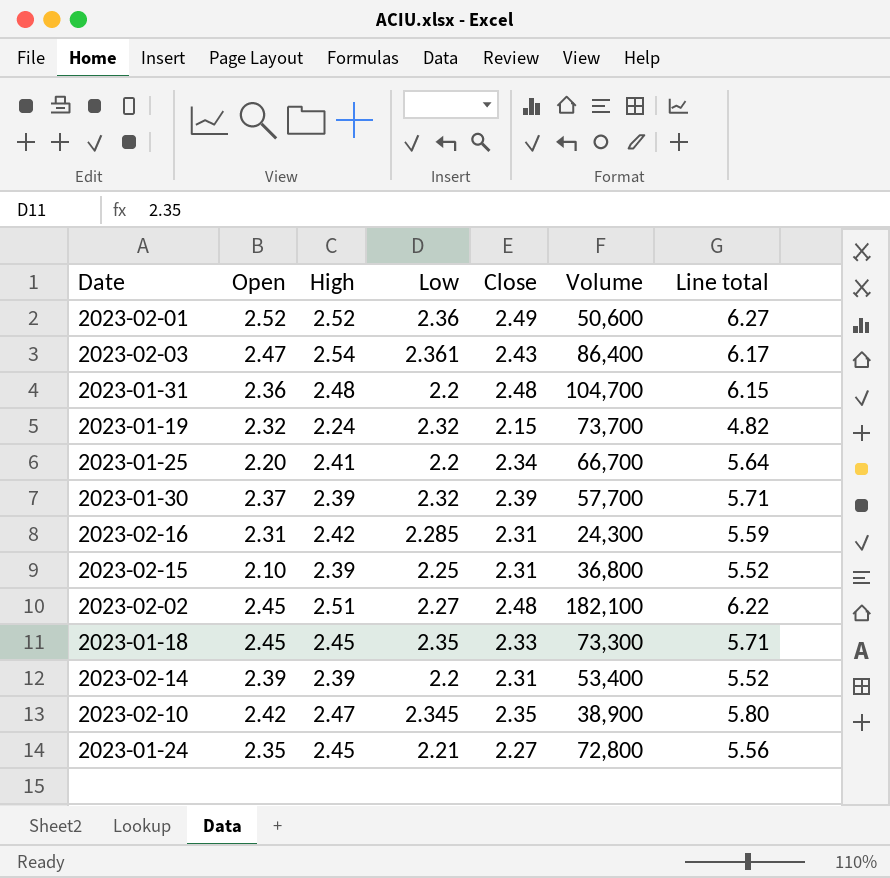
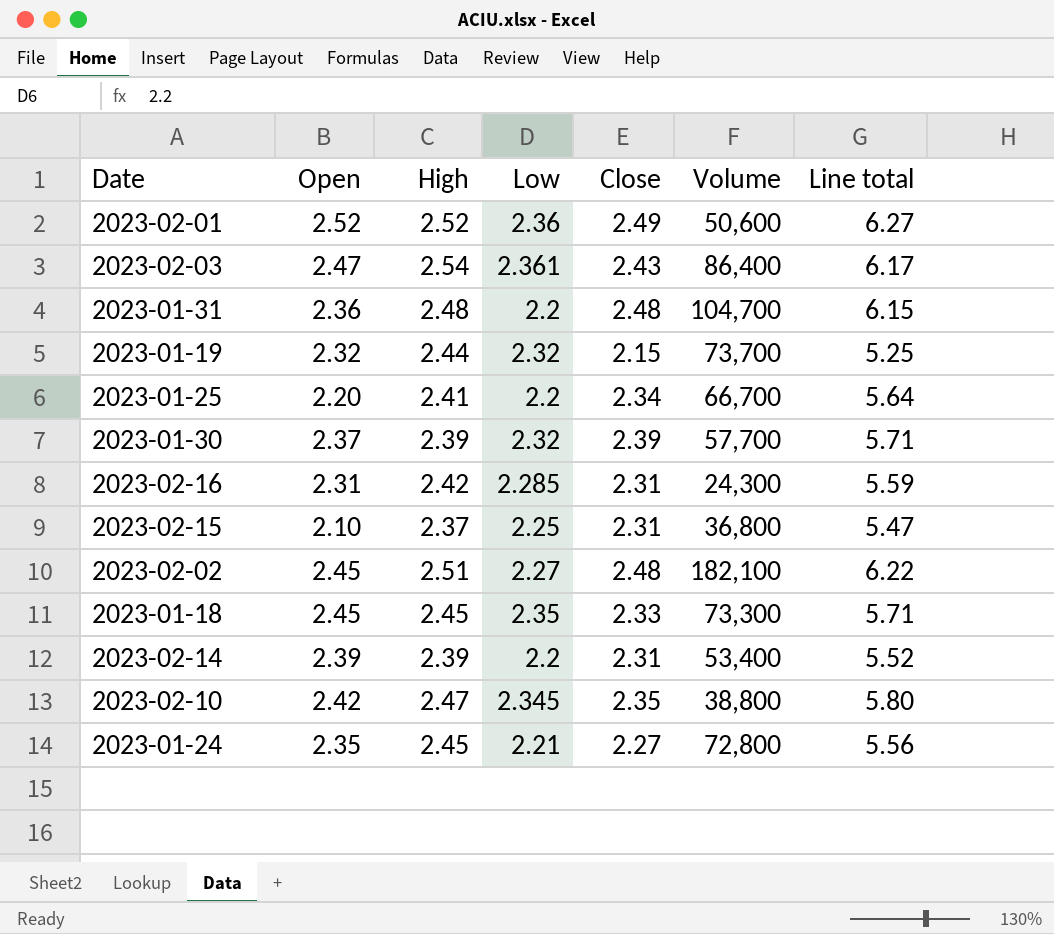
2023-01-19 | High: 2.24 -> 2.44
2023-01-19 | Line total: 4.82 -> 5.25
2023-02-15 | High: 2.39 -> 2.37
2023-02-15 | Line total: 5.52 -> 5.47
2023-02-10 | Volume: 38,900 -> 38,800

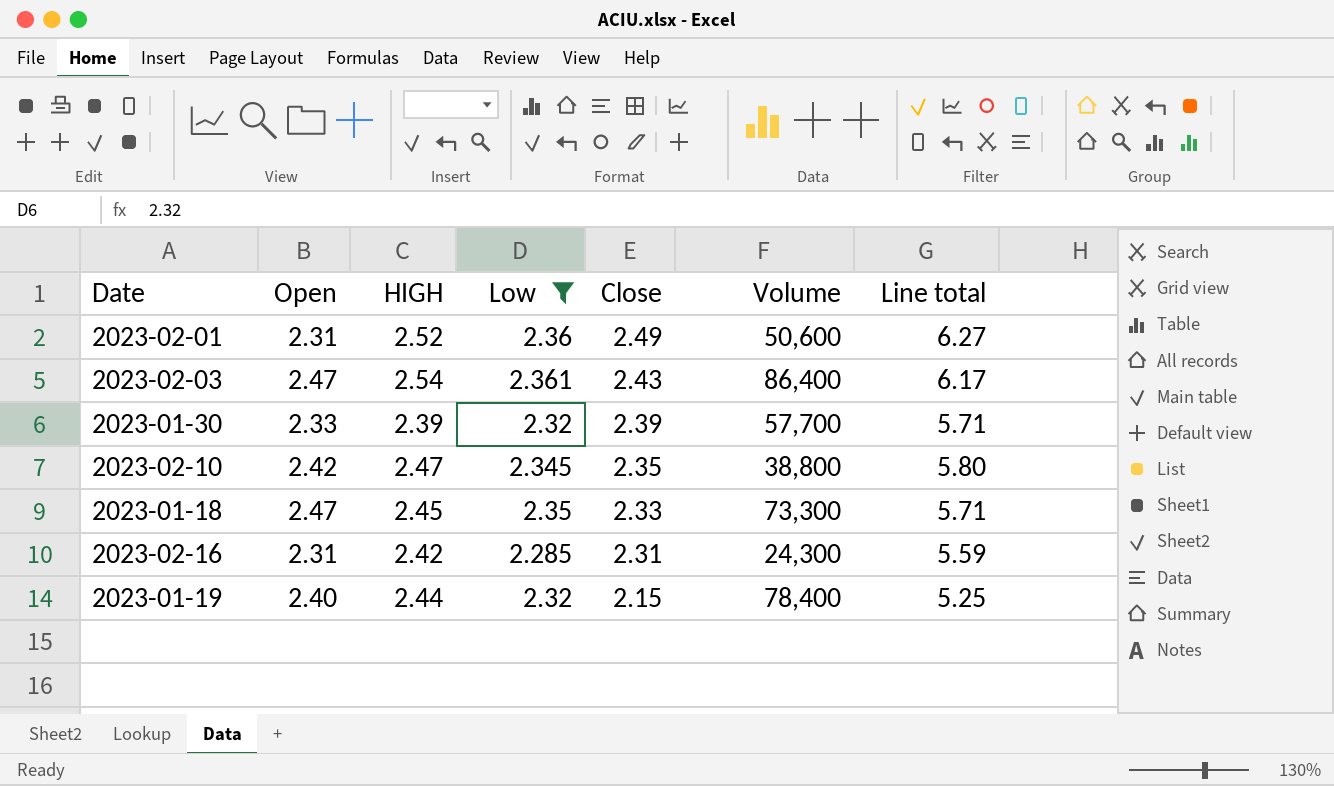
filter: none -> Low >= 2.285
row order: none -> Close descending
column name: High -> HIGH
2023-02-01 | Open: 2.52 -> 2.31
2023-01-30 | Open: 2.37 -> 2.33
2023-01-18 | Open: 2.45 -> 2.47
2023-01-19 | Open: 2.32 -> 2.40
2023-01-19 | Volume: 73,700 -> 78,400

